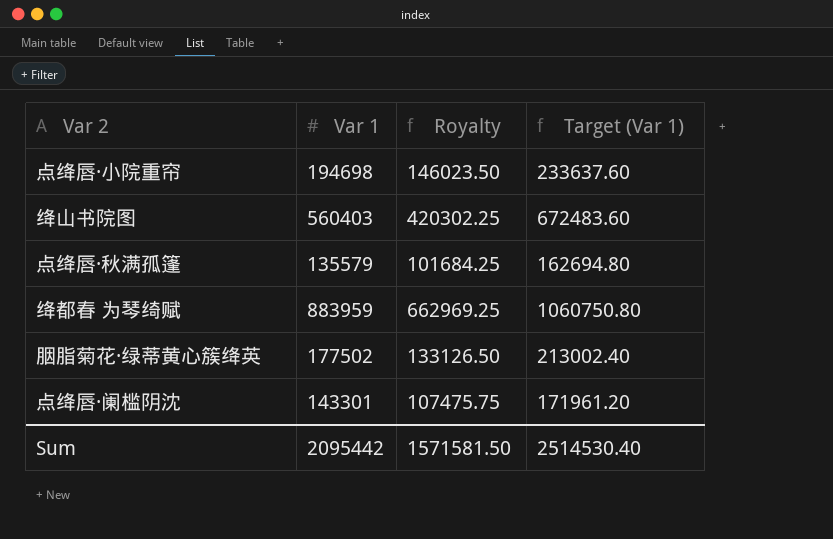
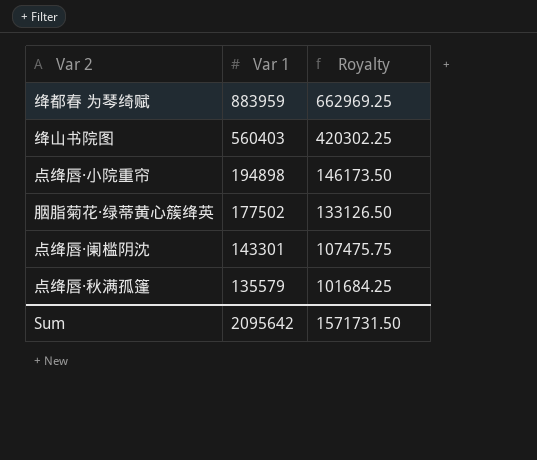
row order: none -> Var 1 descending
column Target (Var 1) | formula: [Var 1] * 1.2 -> none
点绛唇·小院重帘 | Var 1: 194698 -> 194898
点绛唇·小院重帘 | Royalty: 146023.50 -> 146173.50
Sum | Var 1: 2095442 -> 2095642
Sum | Royalty: 1571581.50 -> 1571731.50

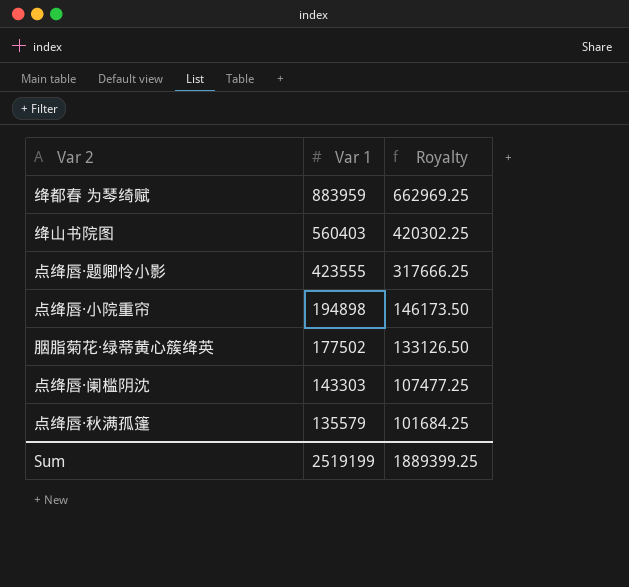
row 点绛唇·题卿怜小影: none -> 423555 | 317666.25
点绛唇·阑槛阴沈 | Var 1: 143301 -> 143303
点绛唇·阑槛阴沈 | Royalty: 107475.75 -> 107477.25
Sum | Var 1: 2095642 -> 2519199
Sum | Royalty: 1571731.50 -> 1889399.25

